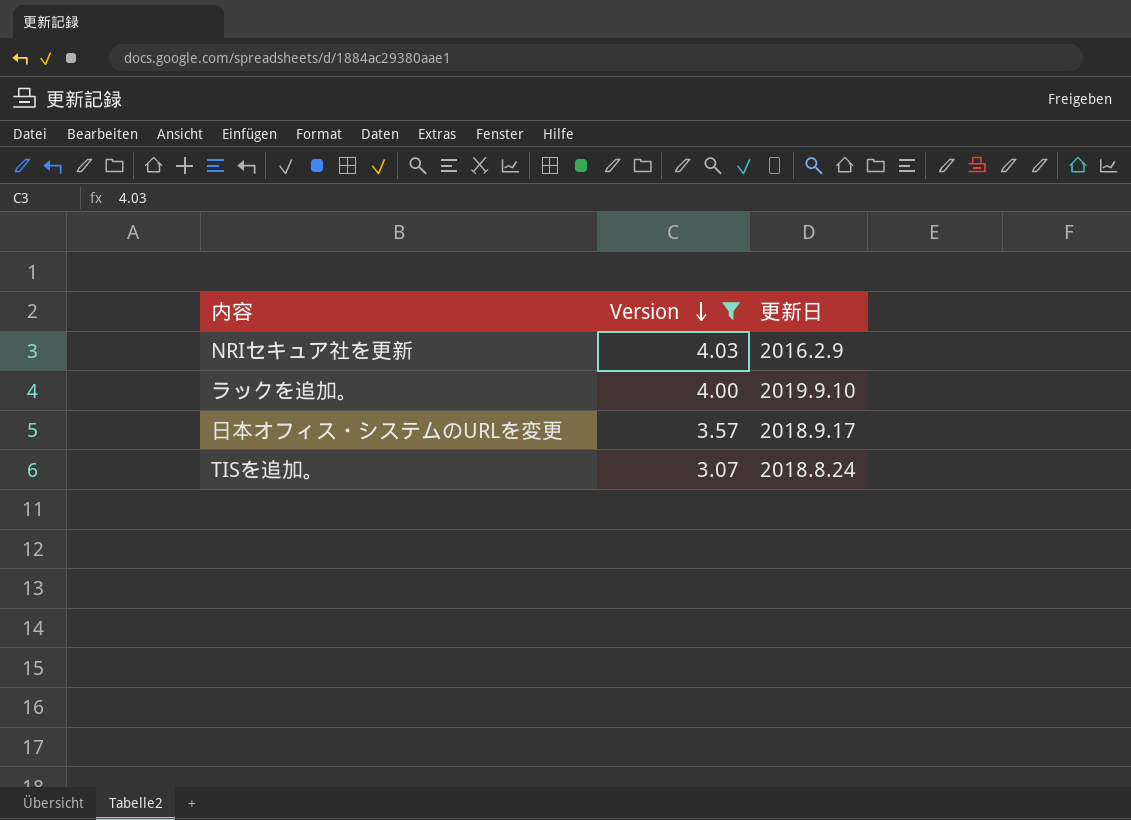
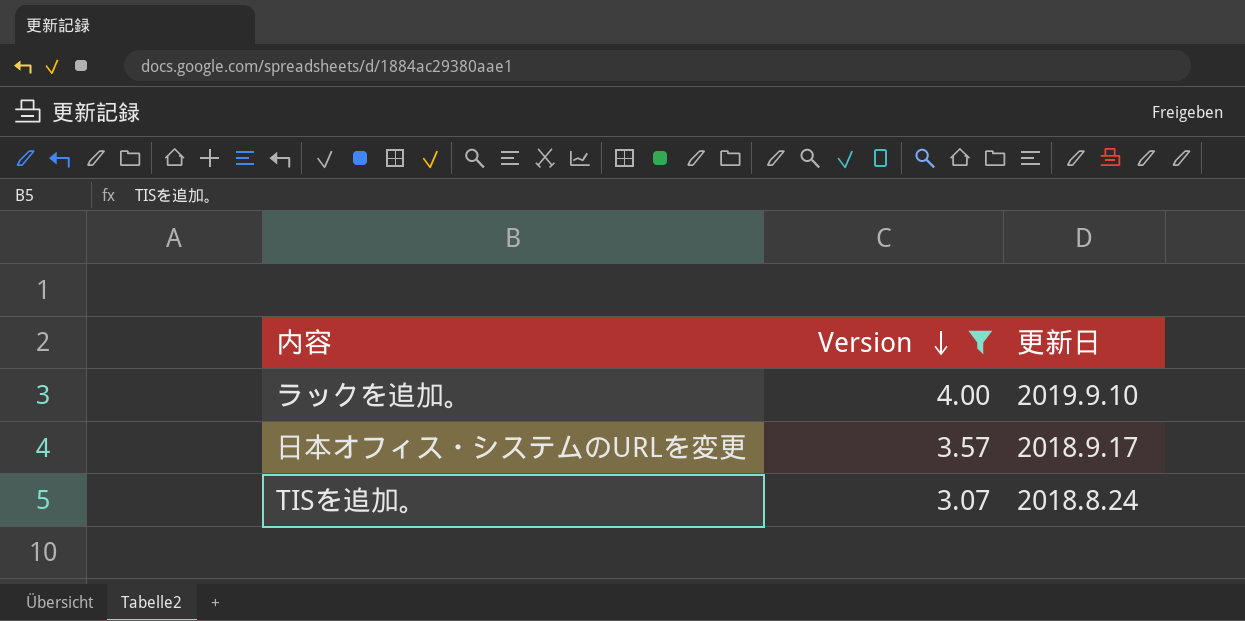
row NRIセキュア社を更新: 4.03 | 2016.2.9 -> none

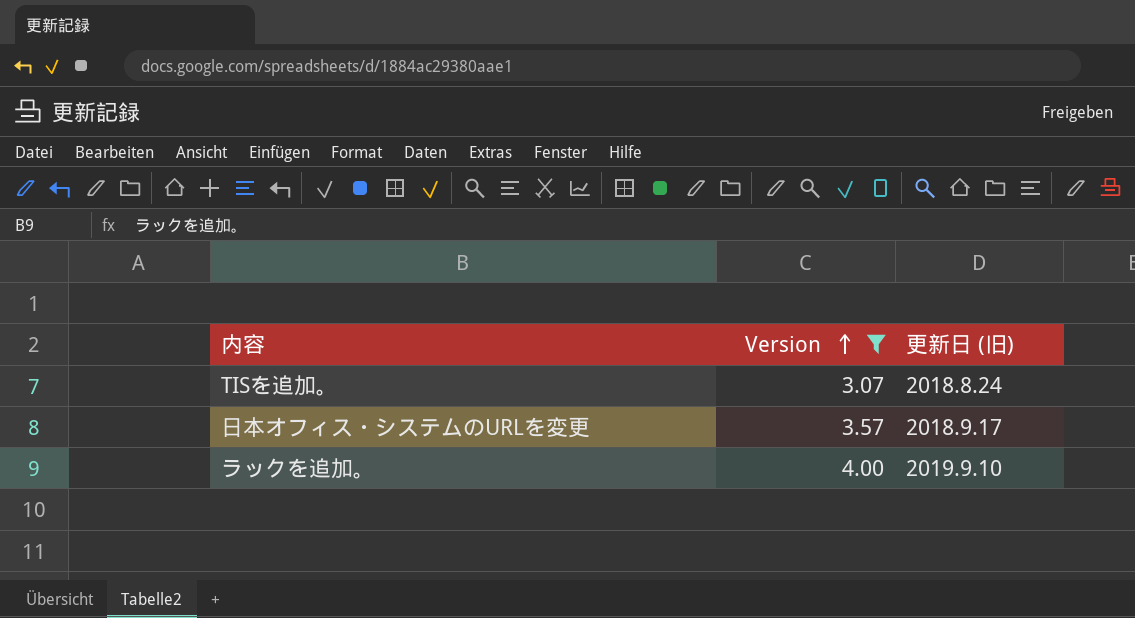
row order: Version descending -> Version ascending
column name: 更新日 -> 更新日 (旧)

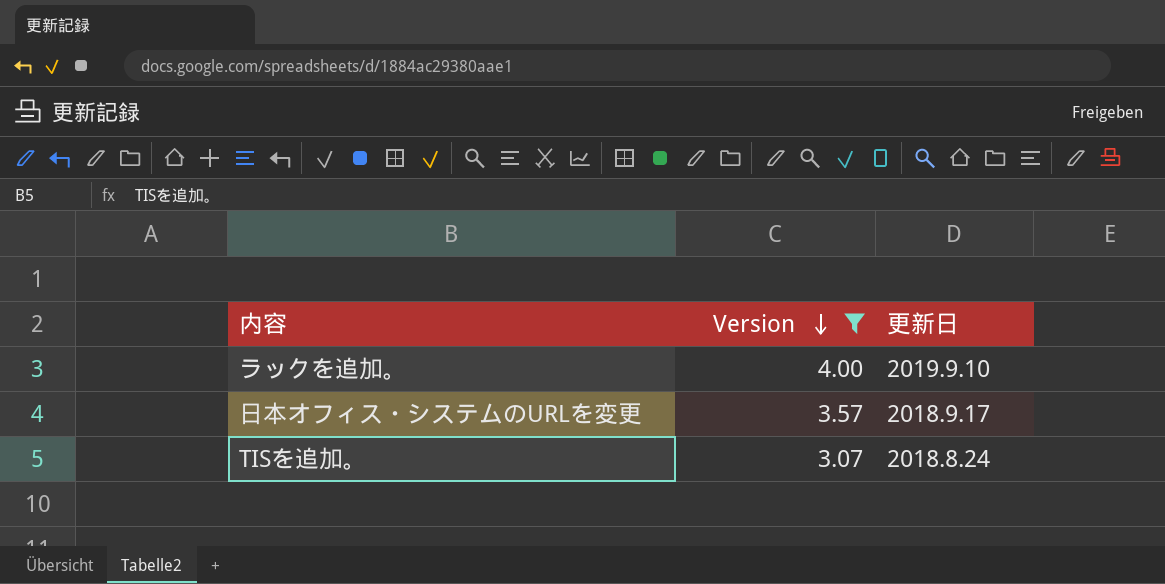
row order: Version ascending -> Version descending
column name: 更新日 (旧) -> 更新日

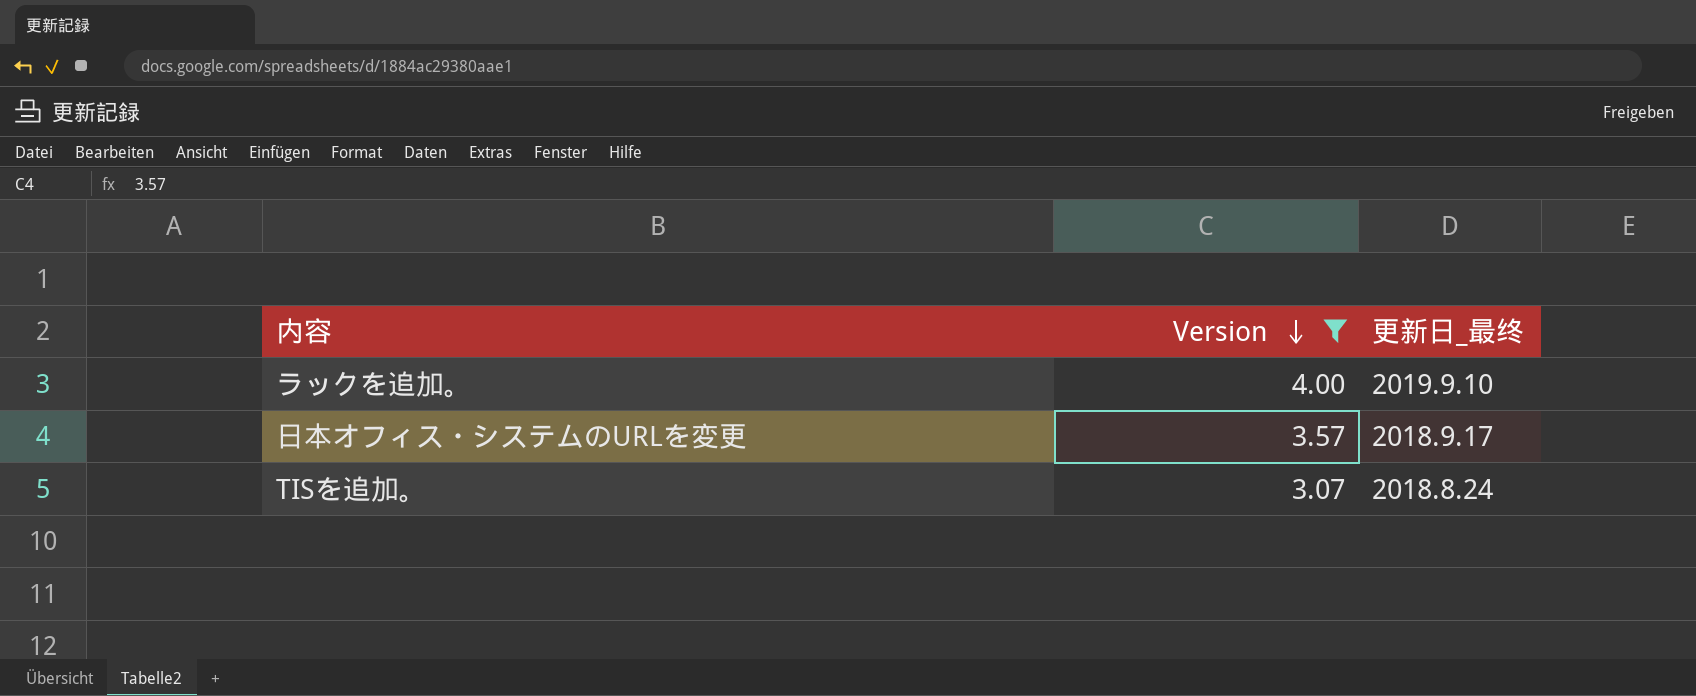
column name: 更新日 -> 更新日_最终

